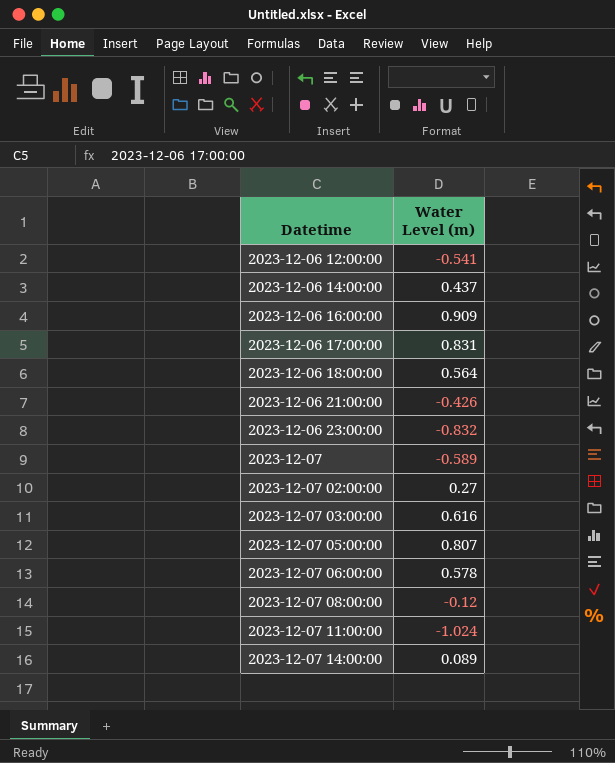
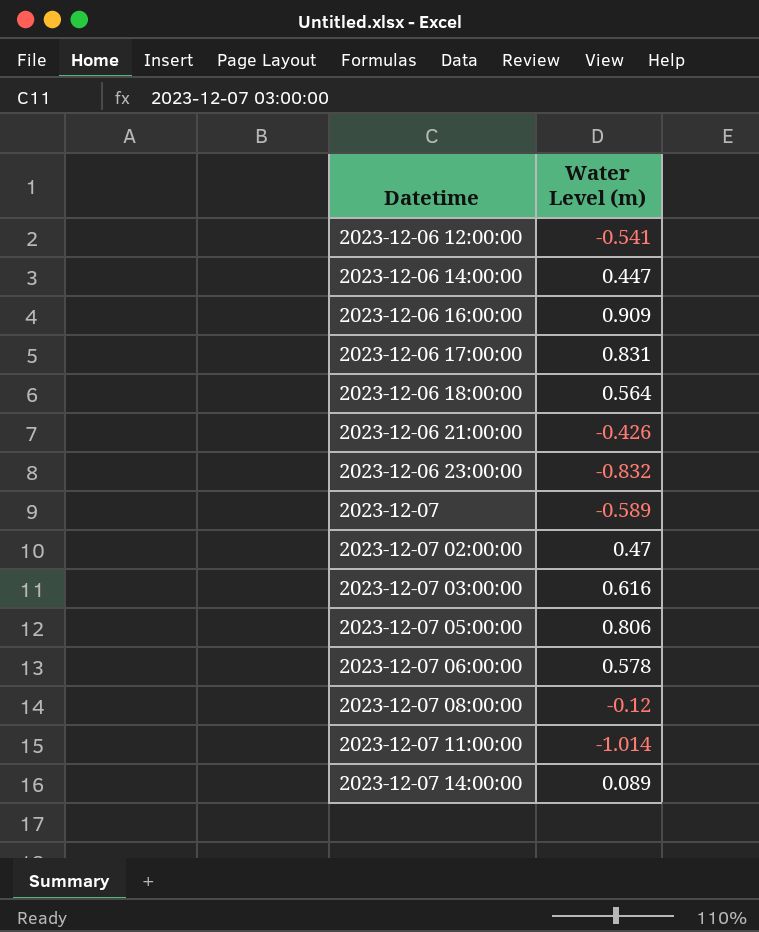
2023-12-06 14:00:00 | Water Level (m): 0.437 -> 0.447
2023-12-07 02:00:00 | Water Level (m): 0.27 -> 0.47
2023-12-07 05:00:00 | Water Level (m): 0.807 -> 0.806
2023-12-07 11:00:00 | Water Level (m): -1.024 -> -1.014

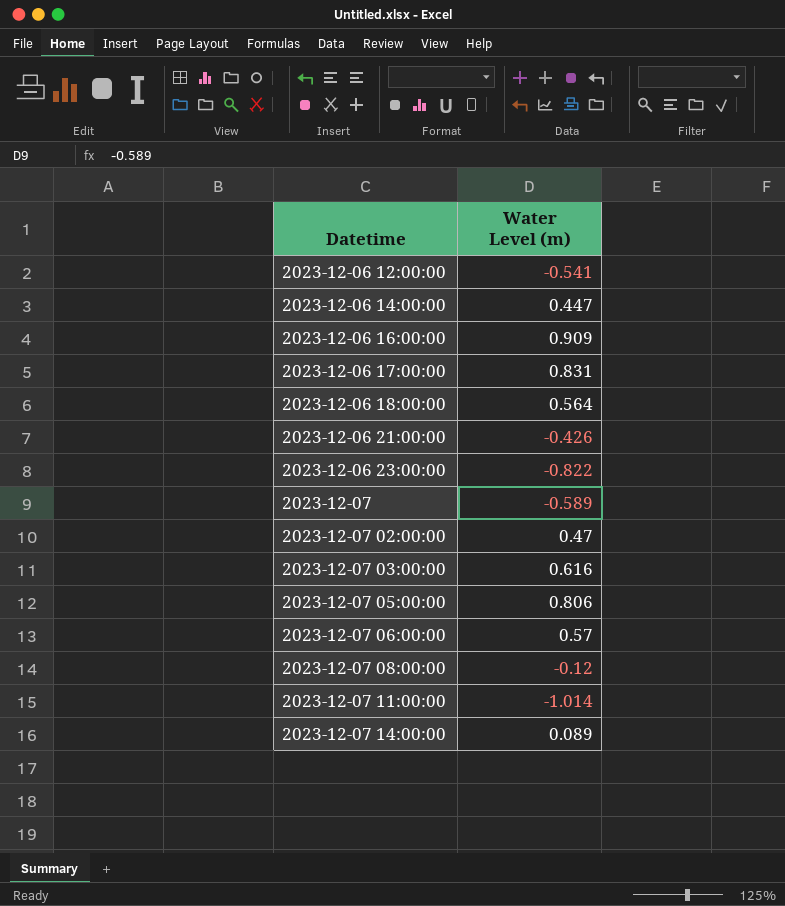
2023-12-06 23:00:00 | Water Level (m): -0.832 -> -0.822
2023-12-07 06:00:00 | Water Level (m): 0.578 -> 0.57

